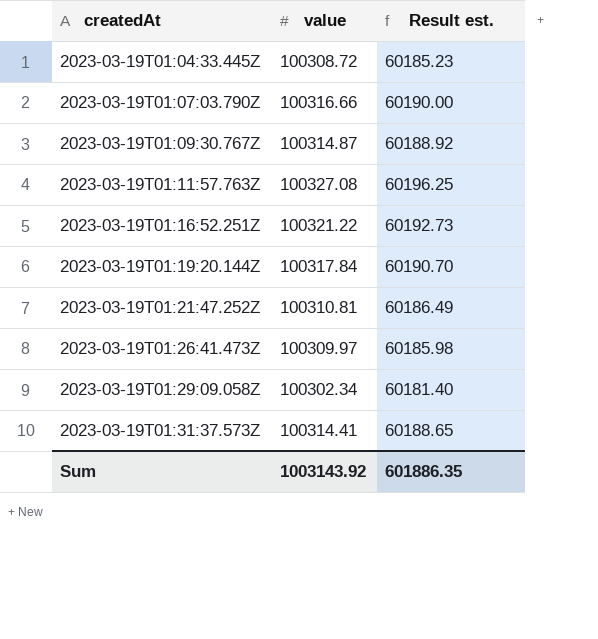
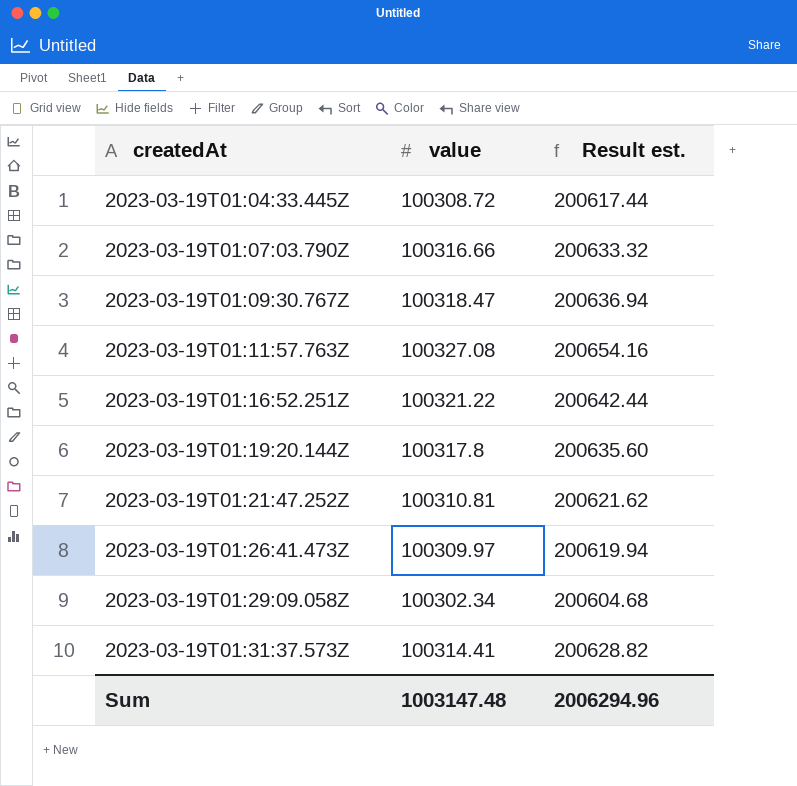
column Result est. | formula: [value] * 0.6 -> [value] * 2
2023-03-19T01:09:30.767Z | value: 100314.87 -> 100318.47
2023-03-19T01:19:20.144Z | value: 100317.84 -> 100317.8
Sum | value: 1003143.92 -> 1003147.48
Sum | Result est.: 601886.35 -> 2006294.96

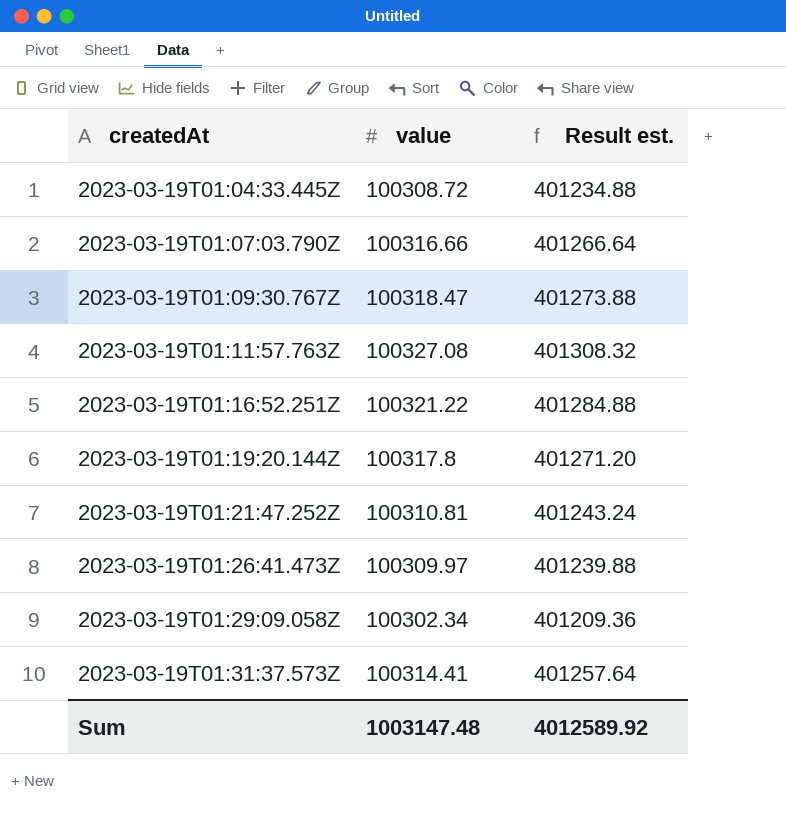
column Result est. | formula: [value] * 2 -> [value] * 4
Sum | Result est.: 2006294.96 -> 4012589.92

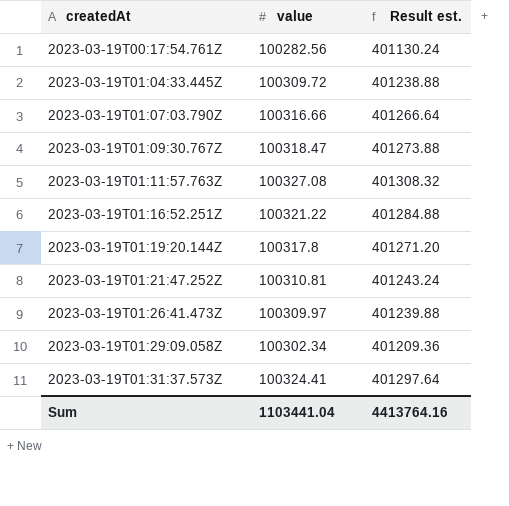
row 2023-03-19T00:17:54.761Z: none -> 100282.56 | 401130.24
2023-03-19T01:04:33.445Z | value: 100308.72 -> 100309.72
2023-03-19T01:04:33.445Z | Result est.: 401234.88 -> 401238.88
2023-03-19T01:31:37.573Z | value: 100314.41 -> 100324.41
2023-03-19T01:31:37.573Z | Result est.: 401257.64 -> 401297.64
Sum | value: 1003147.48 -> 1103441.04
Sum | Result est.: 4012589.92 -> 4413764.16

